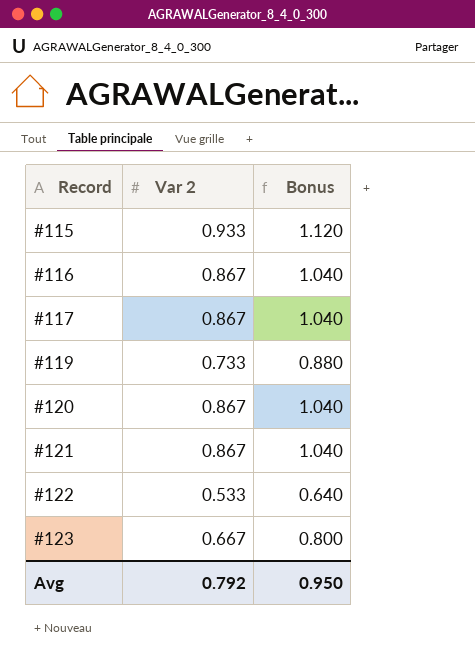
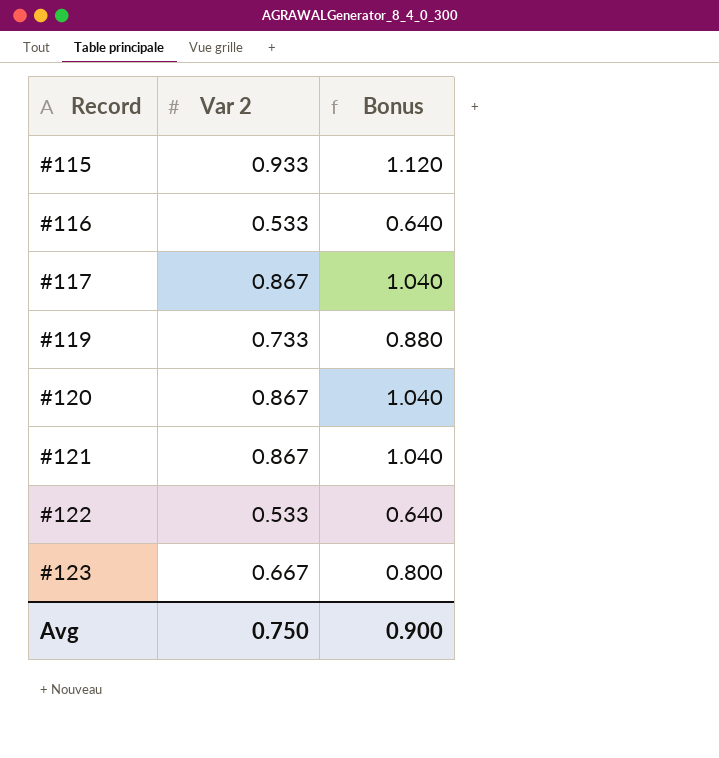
#116 | Var 2: 0.867 -> 0.533
#116 | Bonus: 1.040 -> 0.640
Avg | Var 2: 0.792 -> 0.750
Avg | Bonus: 0.950 -> 0.900

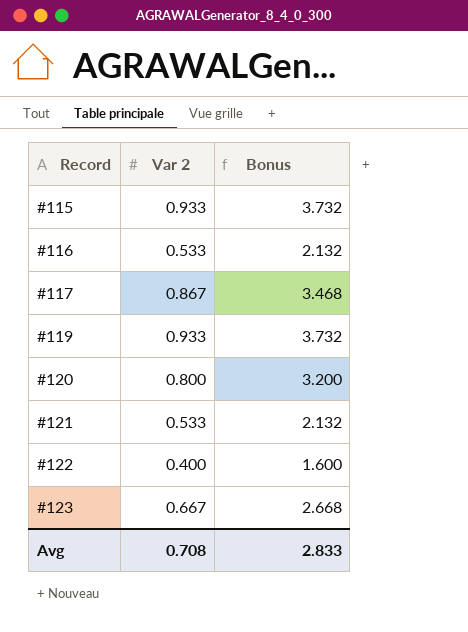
column Bonus | formula: [Var 2] * 1.2 -> [Var 2] * 4
#119 | Var 2: 0.733 -> 0.933
#120 | Var 2: 0.867 -> 0.800
#121 | Var 2: 0.867 -> 0.533
#122 | Var 2: 0.533 -> 0.400
Avg | Var 2: 0.750 -> 0.708
Avg | Bonus: 0.900 -> 2.833

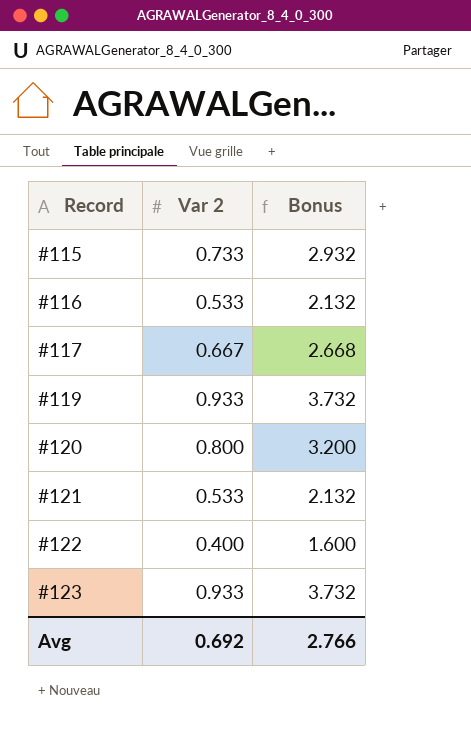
#115 | Var 2: 0.933 -> 0.733
#115 | Bonus: 3.732 -> 2.932
#117 | Var 2: 0.867 -> 0.667
#117 | Bonus: 3.468 -> 2.668
#123 | Var 2: 0.667 -> 0.933
#123 | Bonus: 2.668 -> 3.732
Avg | Var 2: 0.708 -> 0.692
Avg | Bonus: 2.833 -> 2.766

